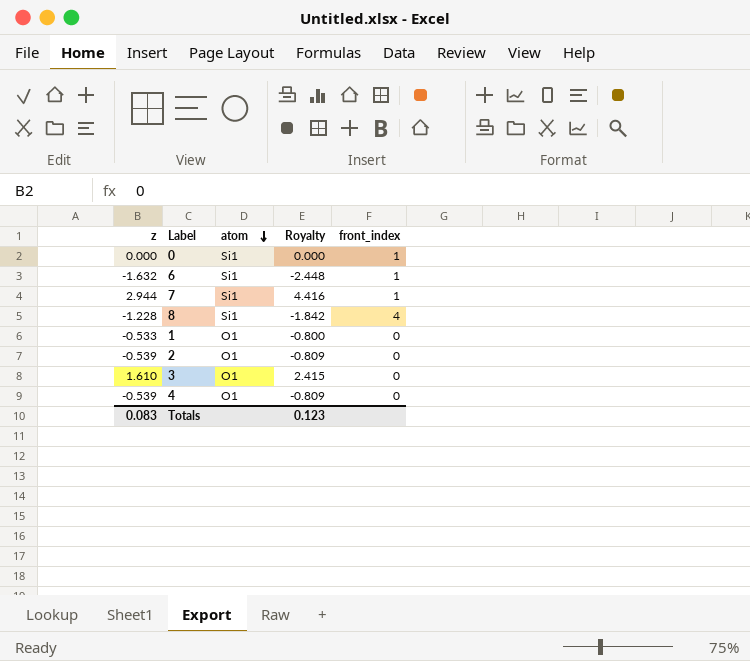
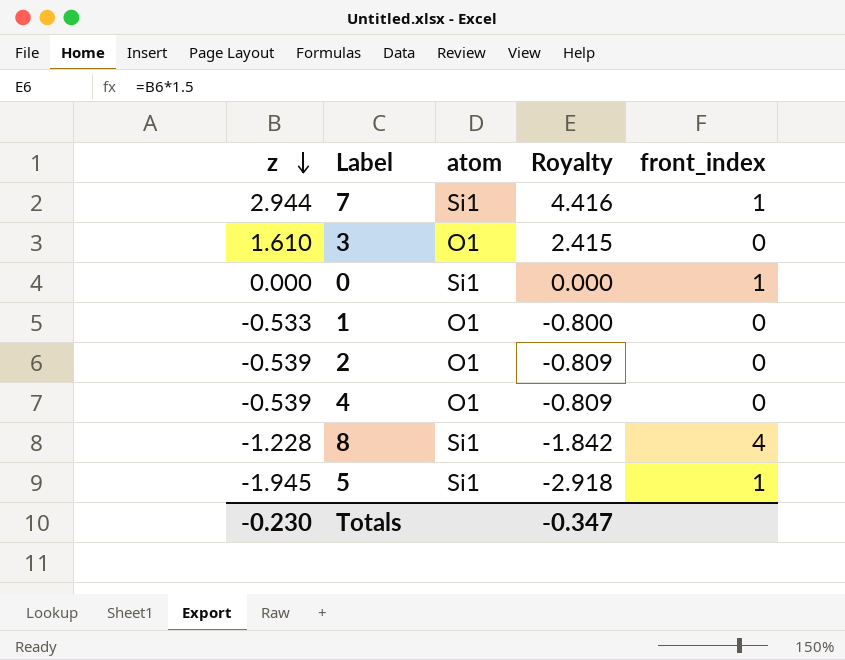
row order: atom descending -> z descending
row 6: -1.632 | Si1 | -2.448 | 1 -> none
row 5: none -> -1.945 | Si1 | -2.918 | 1
Totals | z: 0.083 -> -0.230
Totals | Royalty: 0.123 -> -0.347

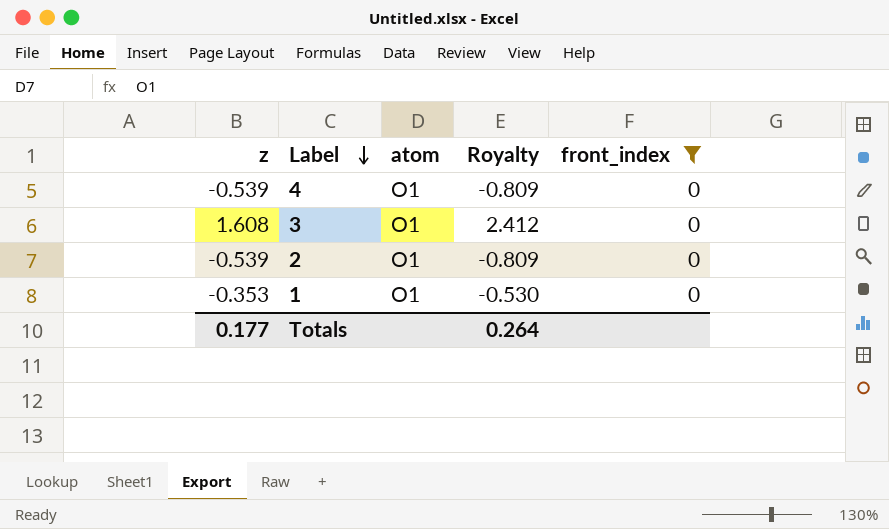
filter: none -> front_index = 0
row order: z descending -> Label descending
3 | z: 1.610 -> 1.608
3 | Royalty: 2.415 -> 2.412
1 | z: -0.533 -> -0.353
1 | Royalty: -0.800 -> -0.530
Totals | z: -0.230 -> 0.177
Totals | Royalty: -0.347 -> 0.264

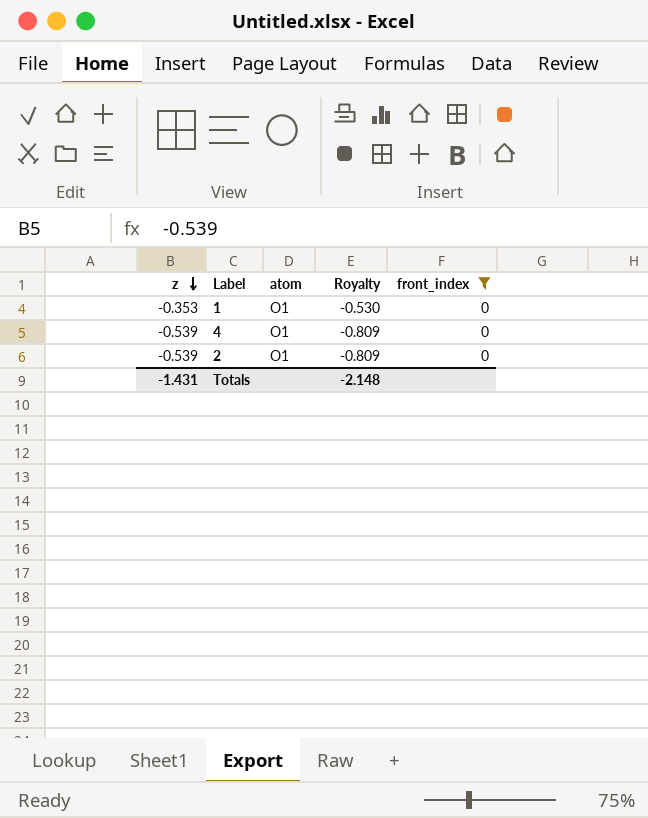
row order: Label descending -> z descending
row 3: 1.608 | O1 | 2.412 | 0 -> none
Totals | z: 0.177 -> -1.431
Totals | Royalty: 0.264 -> -2.148

